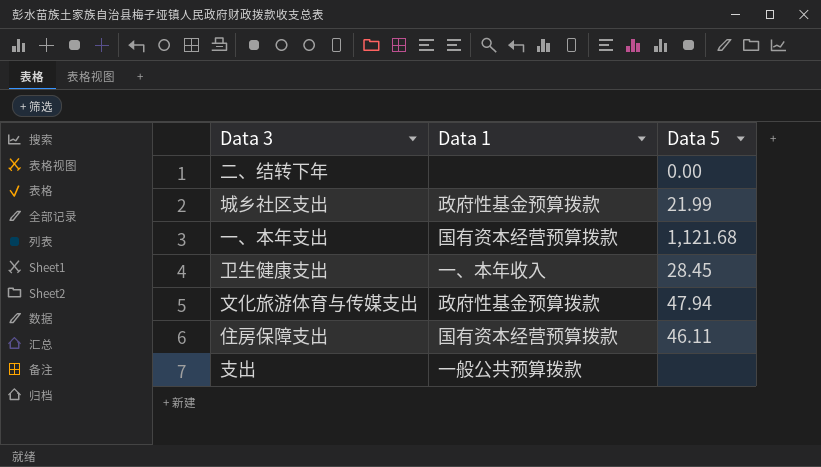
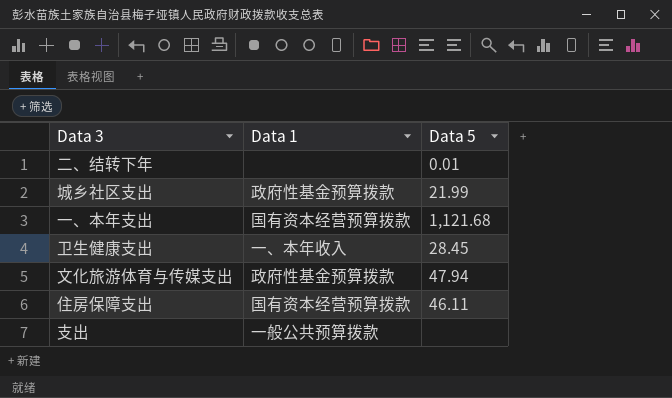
二、结转下年 | Data 5: 0.00 -> 0.01

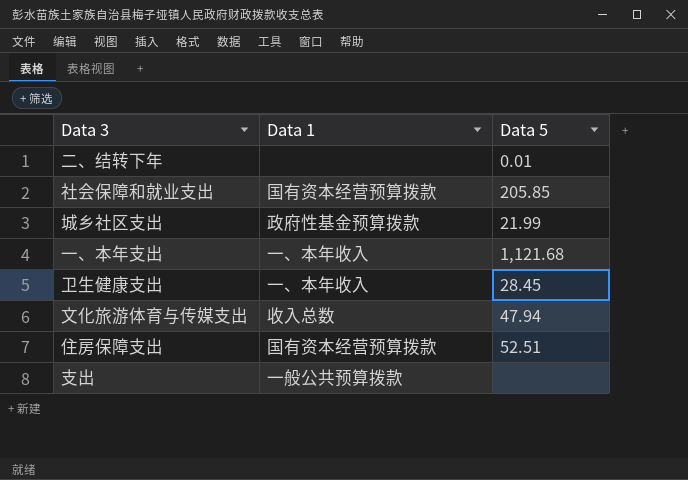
row 社会保障和就业支出: none -> 国有资本经营预算拨款 | 205.85
一、本年支出 | Data 1: 国有资本经营预算拨款 -> 一、本年收入
文化旅游体育与传媒支出 | Data 1: 政府性基金预算拨款 -> 收入总数
住房保障支出 | Data 5: 46.11 -> 52.51

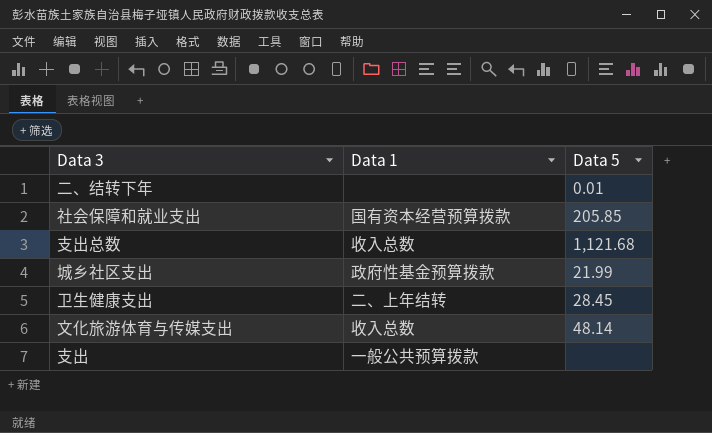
row 一、本年支出: 一、本年收入 | 1,121.68 -> none
row 住房保障支出: 国有资本经营预算拨款 | 52.51 -> none
row 支出总数: none -> 收入总数 | 1,121.68
卫生健康支出 | Data 1: 一、本年收入 -> 二、上年结转
文化旅游体育与传媒支出 | Data 5: 47.94 -> 48.14

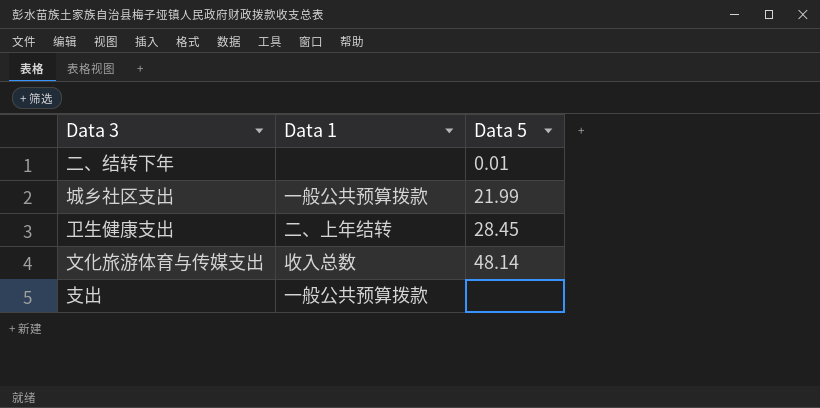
row 社会保障和就业支出: 国有资本经营预算拨款 | 205.85 -> none
row 支出总数: 收入总数 | 1,121.68 -> none
城乡社区支出 | Data 1: 政府性基金预算拨款 -> 一般公共预算拨款

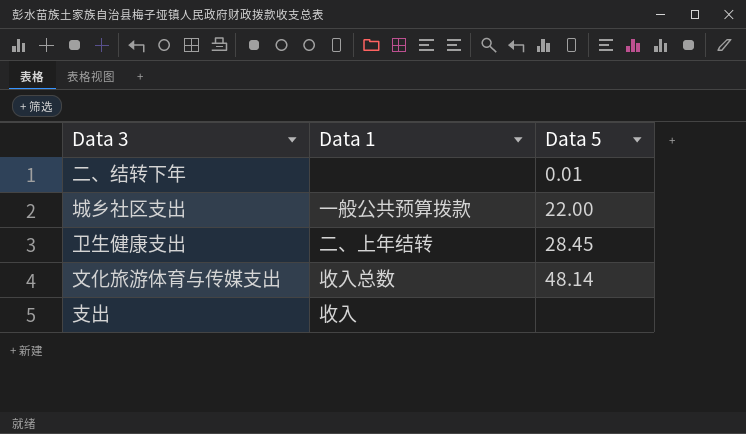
城乡社区支出 | Data 5: 21.99 -> 22.00
支出 | Data 1: 一般公共预算拨款 -> 收入

